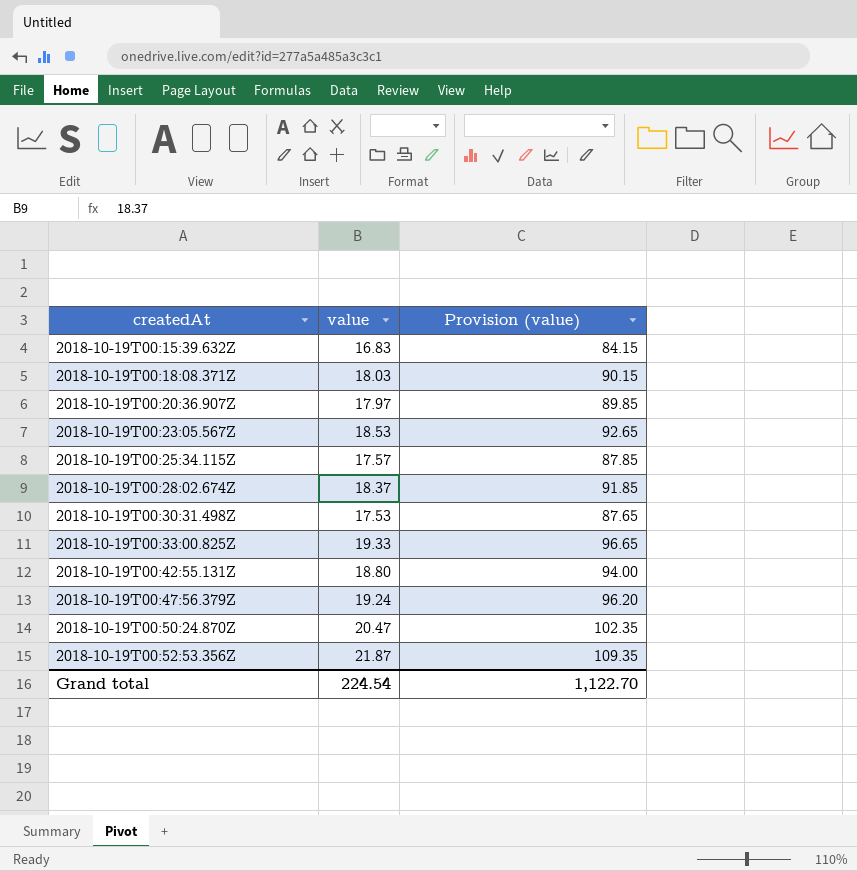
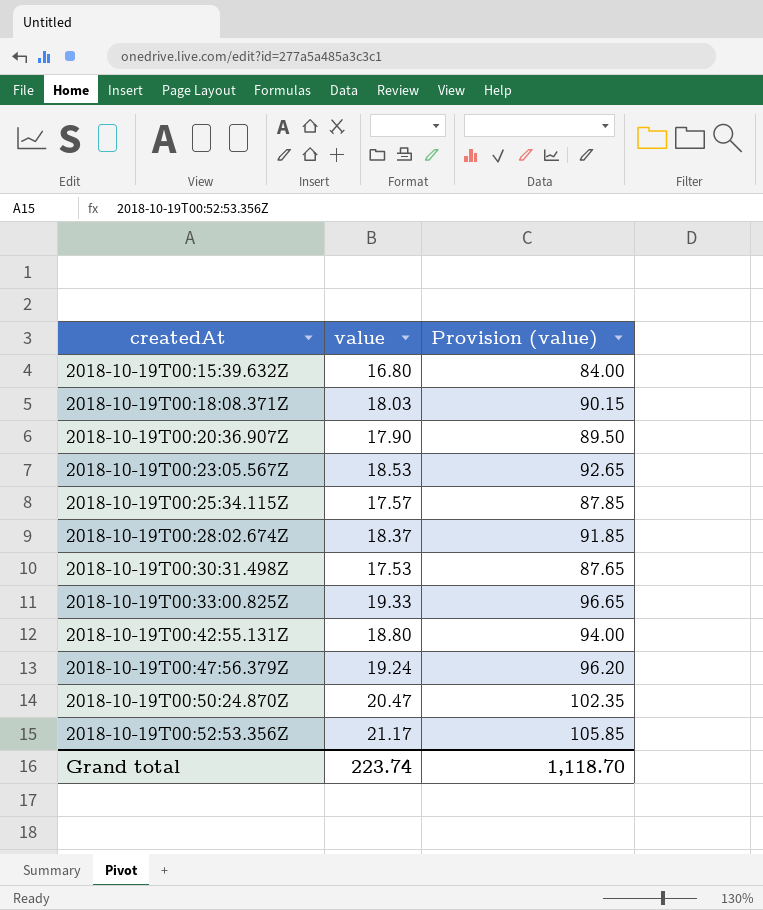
2018-10-19T00:15:39.632Z | value: 16.83 -> 16.80
2018-10-19T00:15:39.632Z | Provision (value): 84.15 -> 84.00
2018-10-19T00:20:36.907Z | value: 17.97 -> 17.90
2018-10-19T00:20:36.907Z | Provision (value): 89.85 -> 89.50
2018-10-19T00:52:53.356Z | value: 21.87 -> 21.17
2018-10-19T00:52:53.356Z | Provision (value): 109.35 -> 105.85
Grand total | value: 224.54 -> 223.74
Grand total | Provision (value): 1,122.70 -> 1,118.70

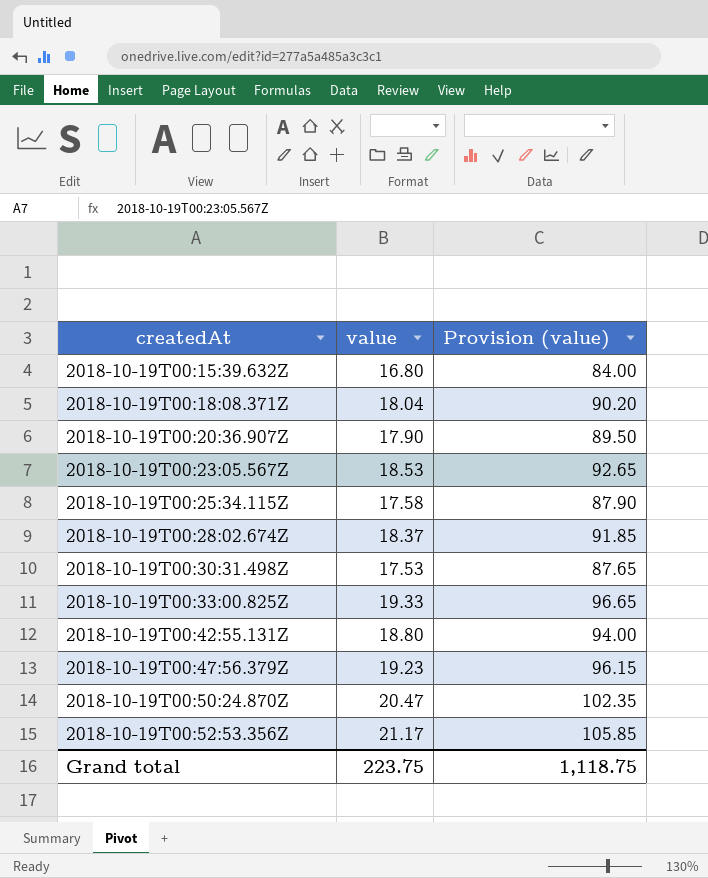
2018-10-19T00:18:08.371Z | value: 18.03 -> 18.04
2018-10-19T00:18:08.371Z | Provision (value): 90.15 -> 90.20
2018-10-19T00:25:34.115Z | value: 17.57 -> 17.58
2018-10-19T00:25:34.115Z | Provision (value): 87.85 -> 87.90
2018-10-19T00:47:56.379Z | value: 19.24 -> 19.23
2018-10-19T00:47:56.379Z | Provision (value): 96.20 -> 96.15
Grand total | value: 223.74 -> 223.75
Grand total | Provision (value): 1,118.70 -> 1,118.75

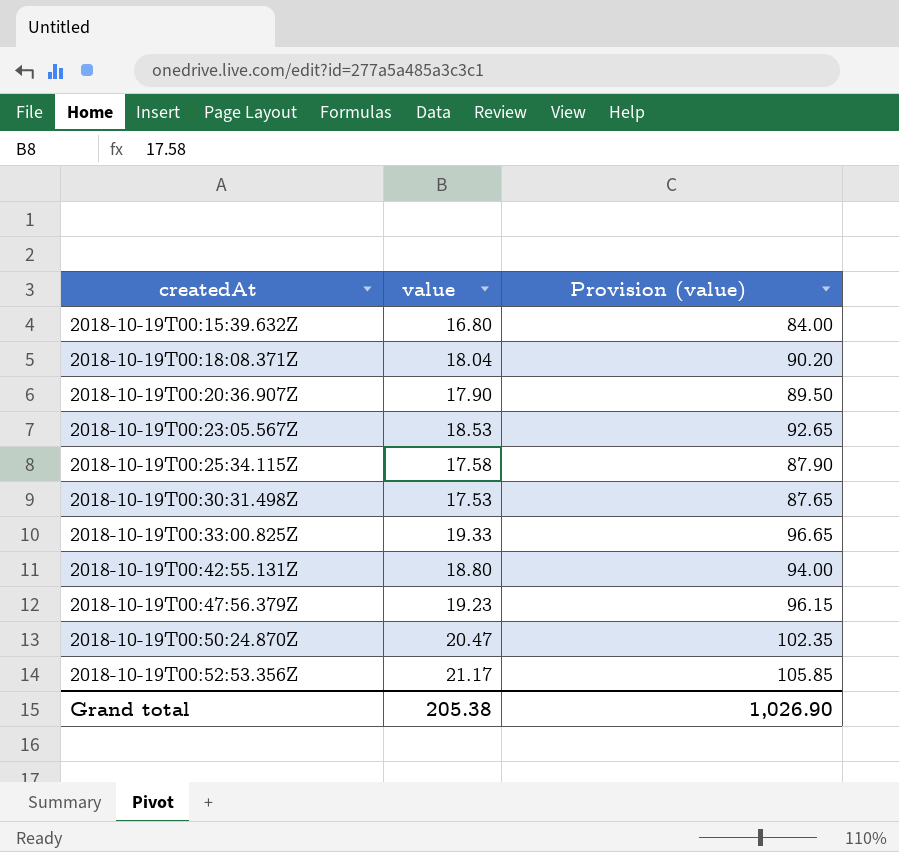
row 2018-10-19T00:28:02.674Z: 18.37 | 91.85 -> none
Grand total | value: 223.75 -> 205.38
Grand total | Provision (value): 1,118.75 -> 1,026.90

